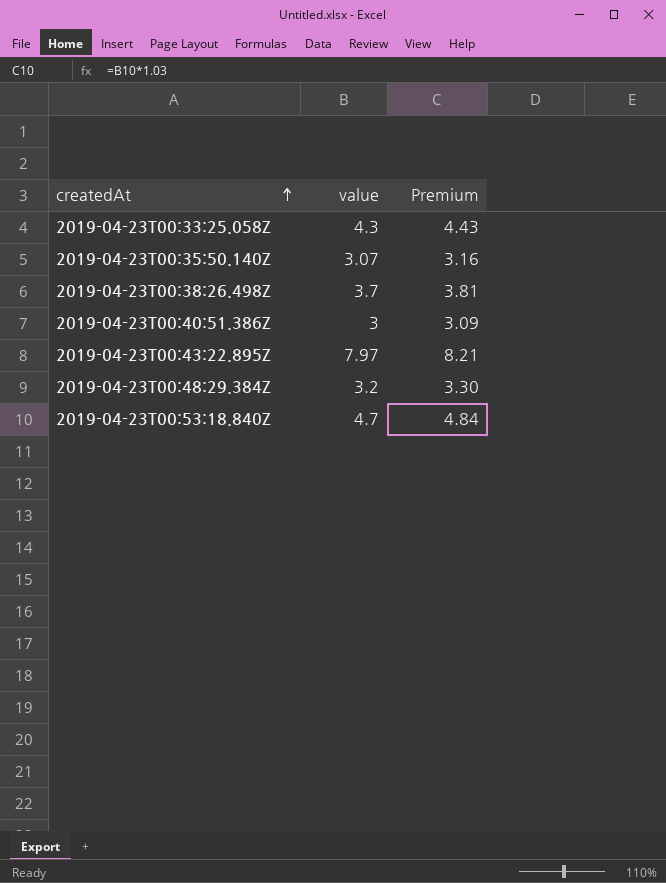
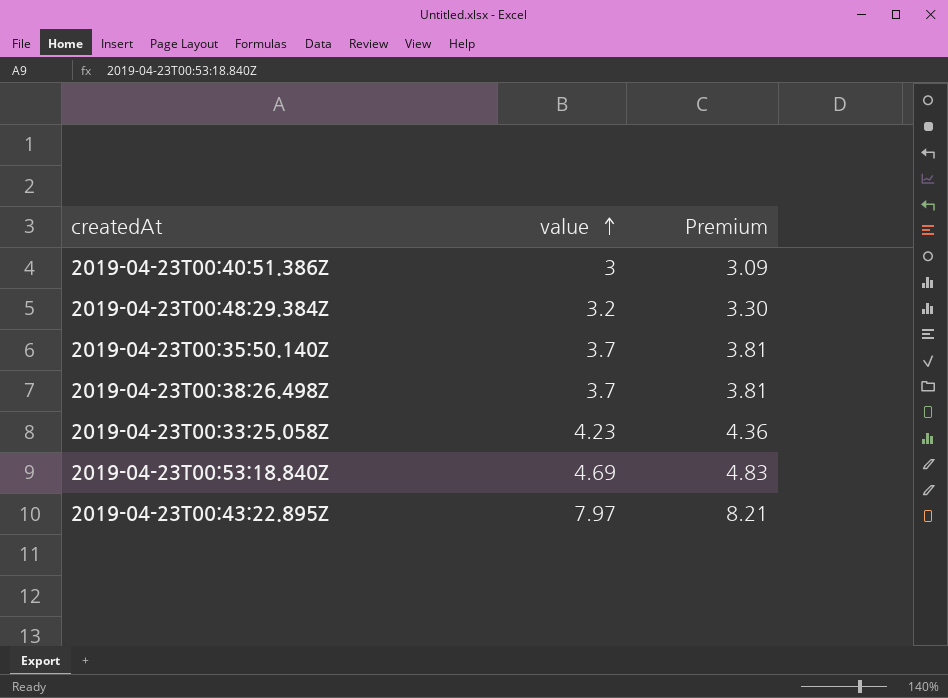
row order: createdAt ascending -> value ascending
2019-04-23T00:35:50.140Z | value: 3.07 -> 3.7
2019-04-23T00:35:50.140Z | Premium: 3.16 -> 3.81
2019-04-23T00:33:25.058Z | value: 4.3 -> 4.23
2019-04-23T00:33:25.058Z | Premium: 4.43 -> 4.36
2019-04-23T00:53:18.840Z | value: 4.7 -> 4.69
2019-04-23T00:53:18.840Z | Premium: 4.84 -> 4.83

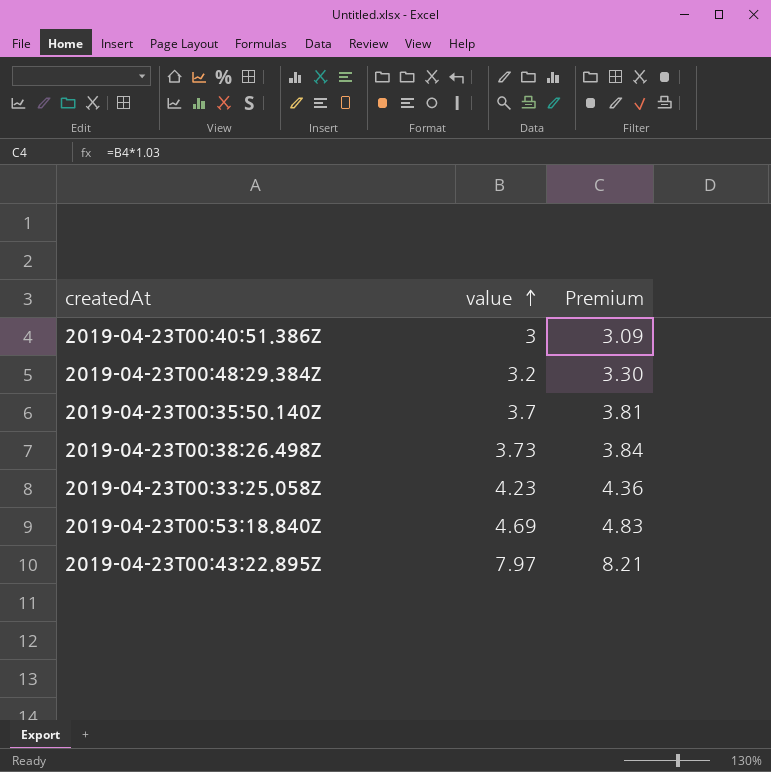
2019-04-23T00:38:26.498Z | value: 3.7 -> 3.73
2019-04-23T00:38:26.498Z | Premium: 3.81 -> 3.84

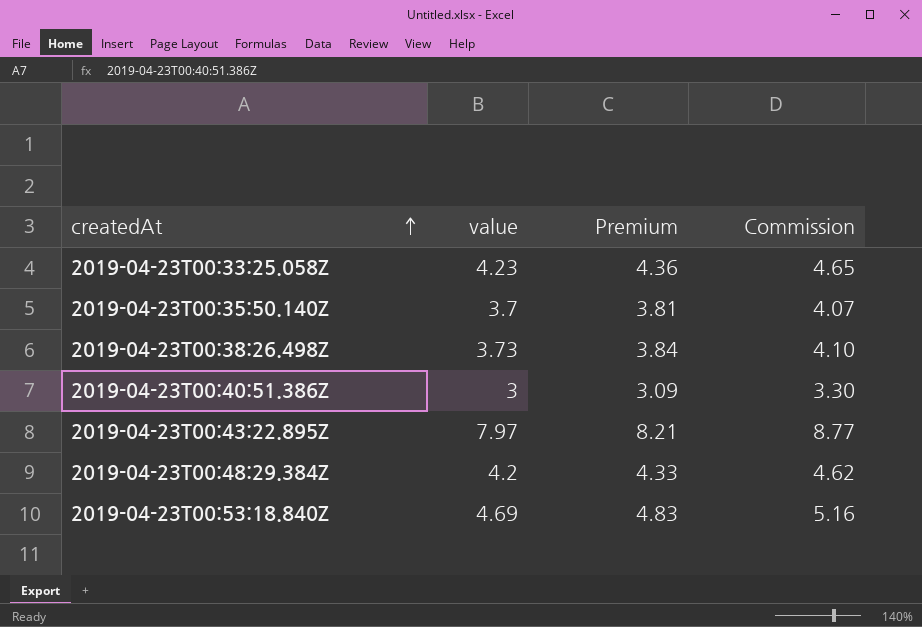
row order: value ascending -> createdAt ascending
column Commission | formula: none -> [value] * 1.1
2019-04-23T00:48:29.384Z | value: 3.2 -> 4.2
2019-04-23T00:48:29.384Z | Premium: 3.30 -> 4.33

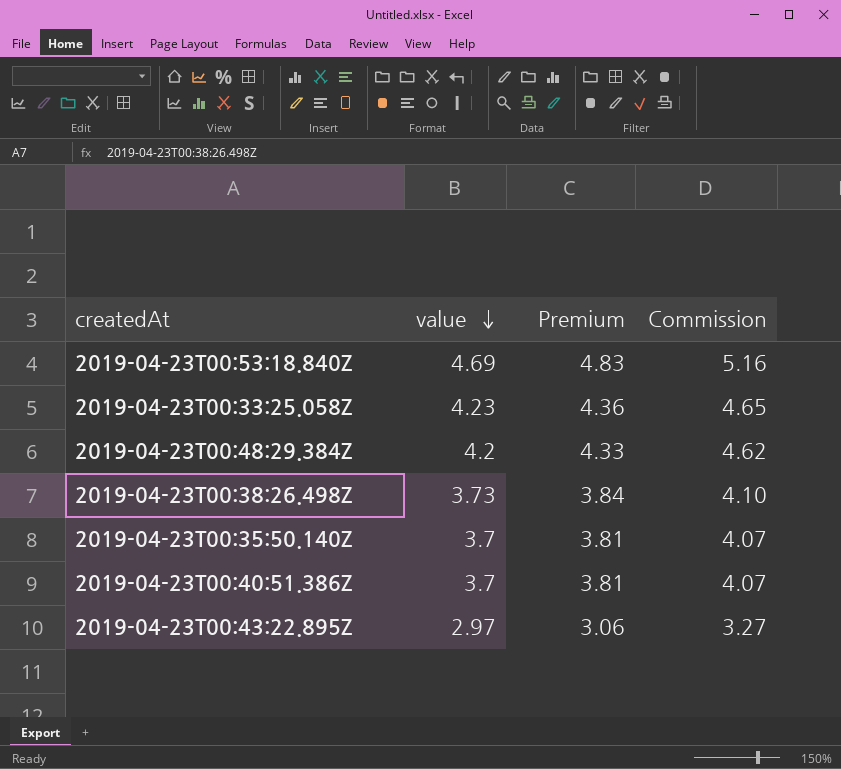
row order: createdAt ascending -> value descending
2019-04-23T00:40:51.386Z | value: 3 -> 3.7
2019-04-23T00:40:51.386Z | Premium: 3.09 -> 3.81
2019-04-23T00:40:51.386Z | Commission: 3.30 -> 4.07
2019-04-23T00:43:22.895Z | value: 7.97 -> 2.97
2019-04-23T00:43:22.895Z | Premium: 8.21 -> 3.06
2019-04-23T00:43:22.895Z | Commission: 8.77 -> 3.27

